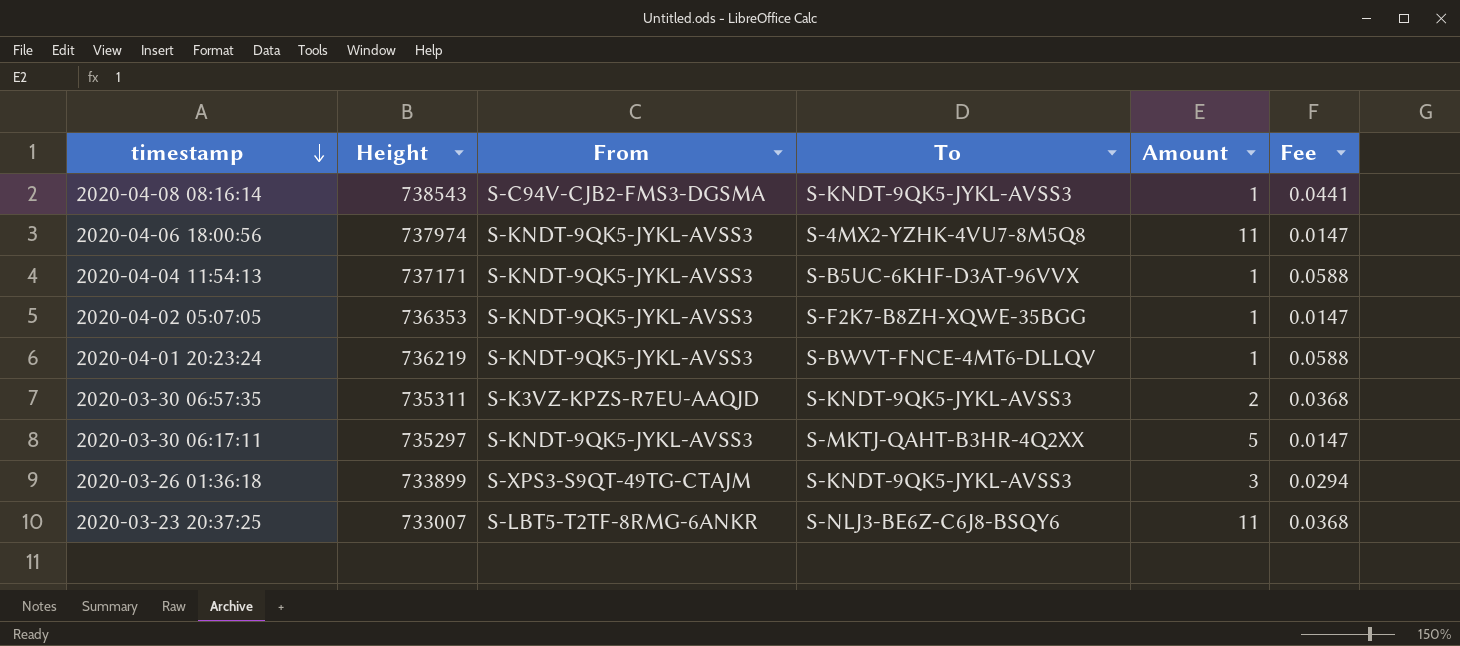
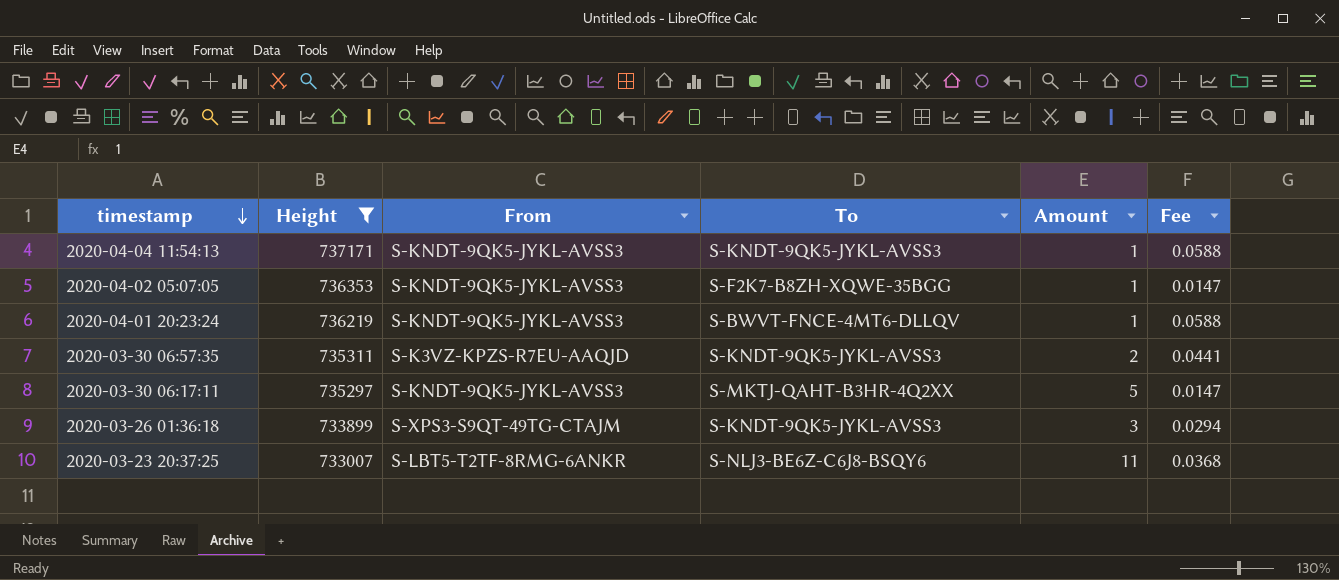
filter: none -> Height <= 737171
2020-04-04 11:54:13 | To: S-B5UC-6KHF-D3AT-96VVX -> S-KNDT-9QK5-JYKL-AVSS3
2020-03-30 06:57:35 | Fee: 0.0368 -> 0.0441

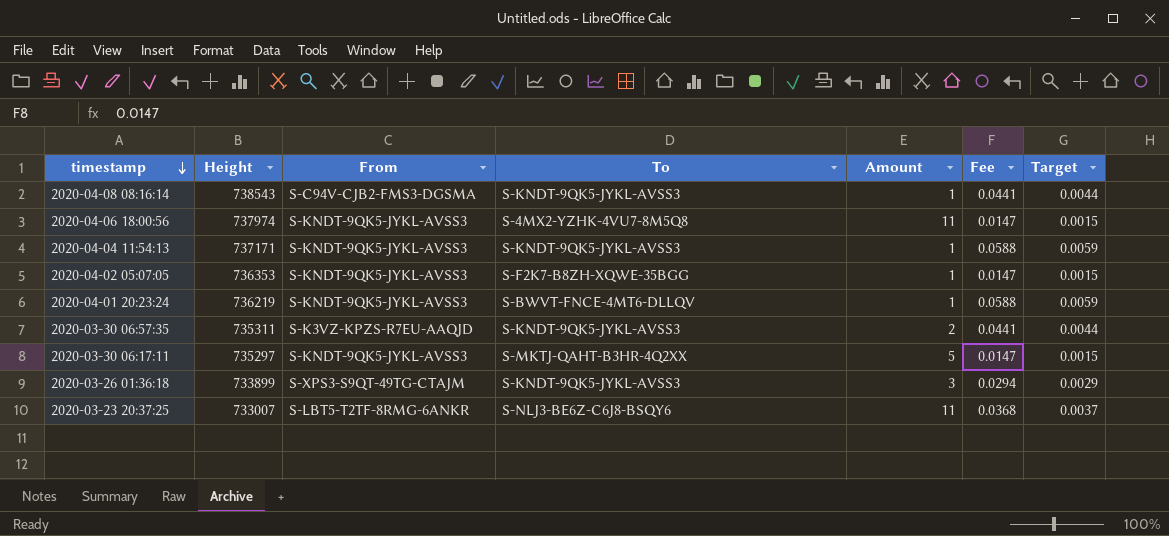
filter: Height <= 737171 -> none
column Target | formula: none -> [Fee] * 0.1

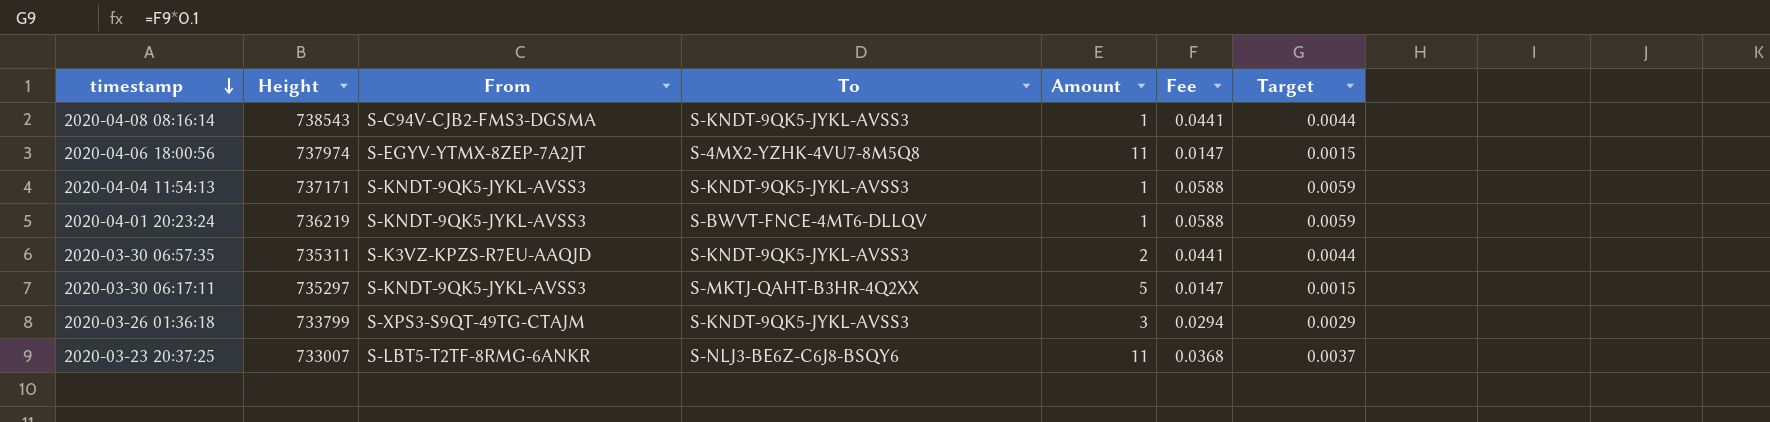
row 2020-04-02 05:07:05: 736353 | S-KNDT-9QK5-JYKL-AVSS3 | S-F2K7-B8ZH-XQWE-35BGG | 1 | 0.0147 | 0.0015 -> none
2020-04-06 18:00:56 | From: S-KNDT-9QK5-JYKL-AVSS3 -> S-EGYV-YTMX-8ZEP-7A2JT
2020-03-26 01:36:18 | Height: 733899 -> 733799

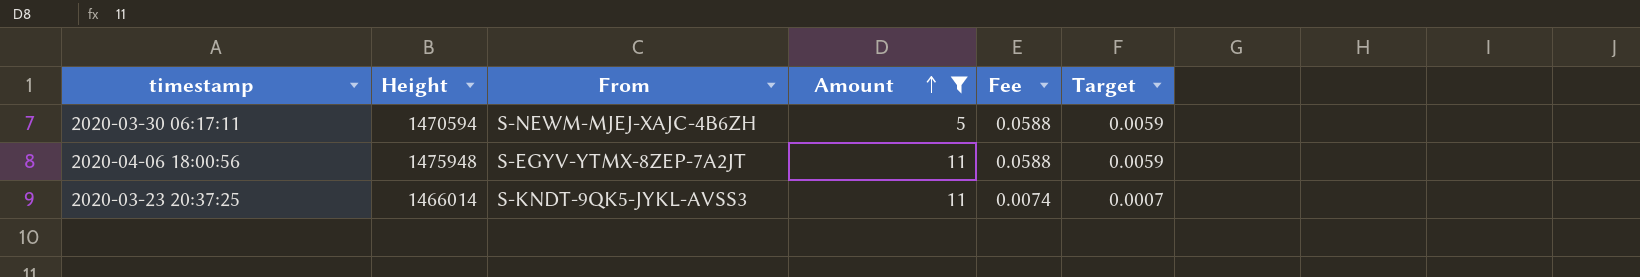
filter: none -> Amount >= 5
row order: timestamp descending -> Amount ascending
column To | position: 4 -> none
2020-03-30 06:17:11 | Height: 735297 -> 1470594
2020-03-30 06:17:11 | From: S-KNDT-9QK5-JYKL-AVSS3 -> S-NEWM-MJEJ-XAJC-4B6ZH
2020-03-30 06:17:11 | Fee: 0.0147 -> 0.0588
2020-03-30 06:17:11 | Target: 0.0015 -> 0.0059
2020-04-06 18:00:56 | Height: 737974 -> 1475948
2020-04-06 18:00:56 | Fee: 0.0147 -> 0.0588
2020-04-06 18:00:56 | Target: 0.0015 -> 0.0059
2020-03-23 20:37:25 | Height: 733007 -> 1466014
2020-03-23 20:37:25 | From: S-LBT5-T2TF-8RMG-6ANKR -> S-KNDT-9QK5-JYKL-AVSS3
2020-03-23 20:37:25 | Fee: 0.0368 -> 0.0074
2020-03-23 20:37:25 | Target: 0.0037 -> 0.0007

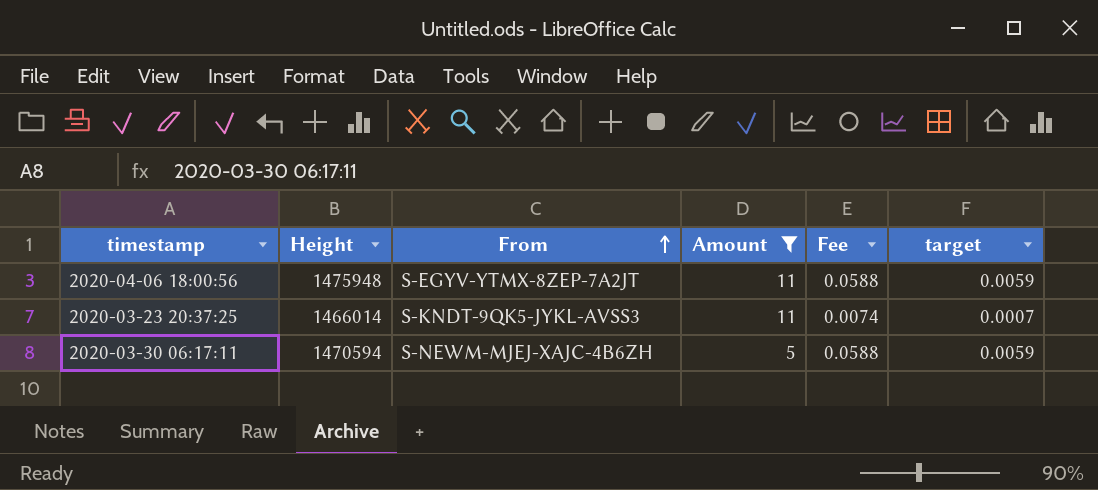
row order: Amount ascending -> From ascending
column name: Target -> target

